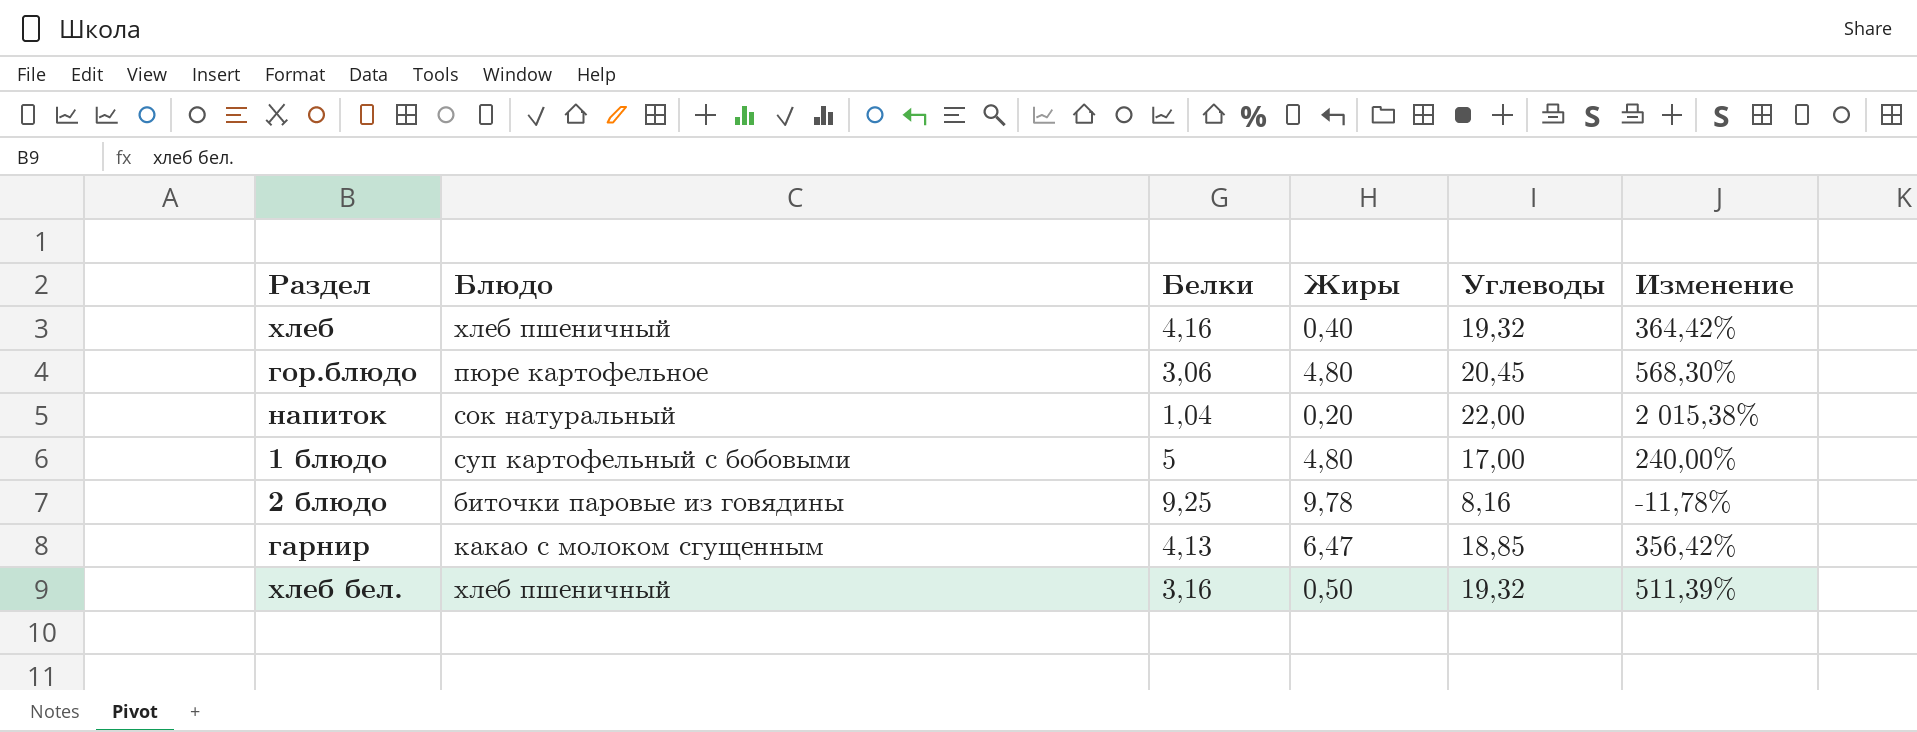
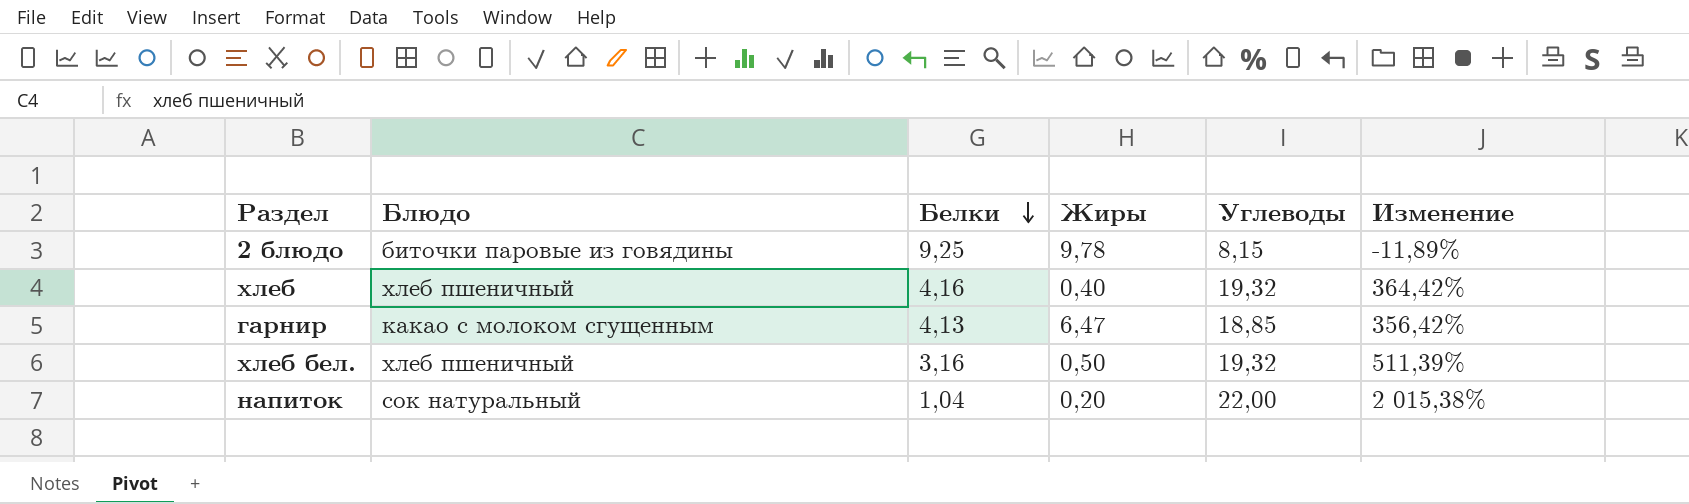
row order: none -> Белки descending
row гор.блюдо: пюре картофельное | 3,06 | 4,80 | 20,45 | 568,30% -> none
row 1 блюдо: суп картофельный с бобовыми | 5 | 4,80 | 17,00 | 240,00% -> none
2 блюдо | Углеводы: 8,16 -> 8,15
2 блюдо | Изменение: -11,78% -> -11,89%

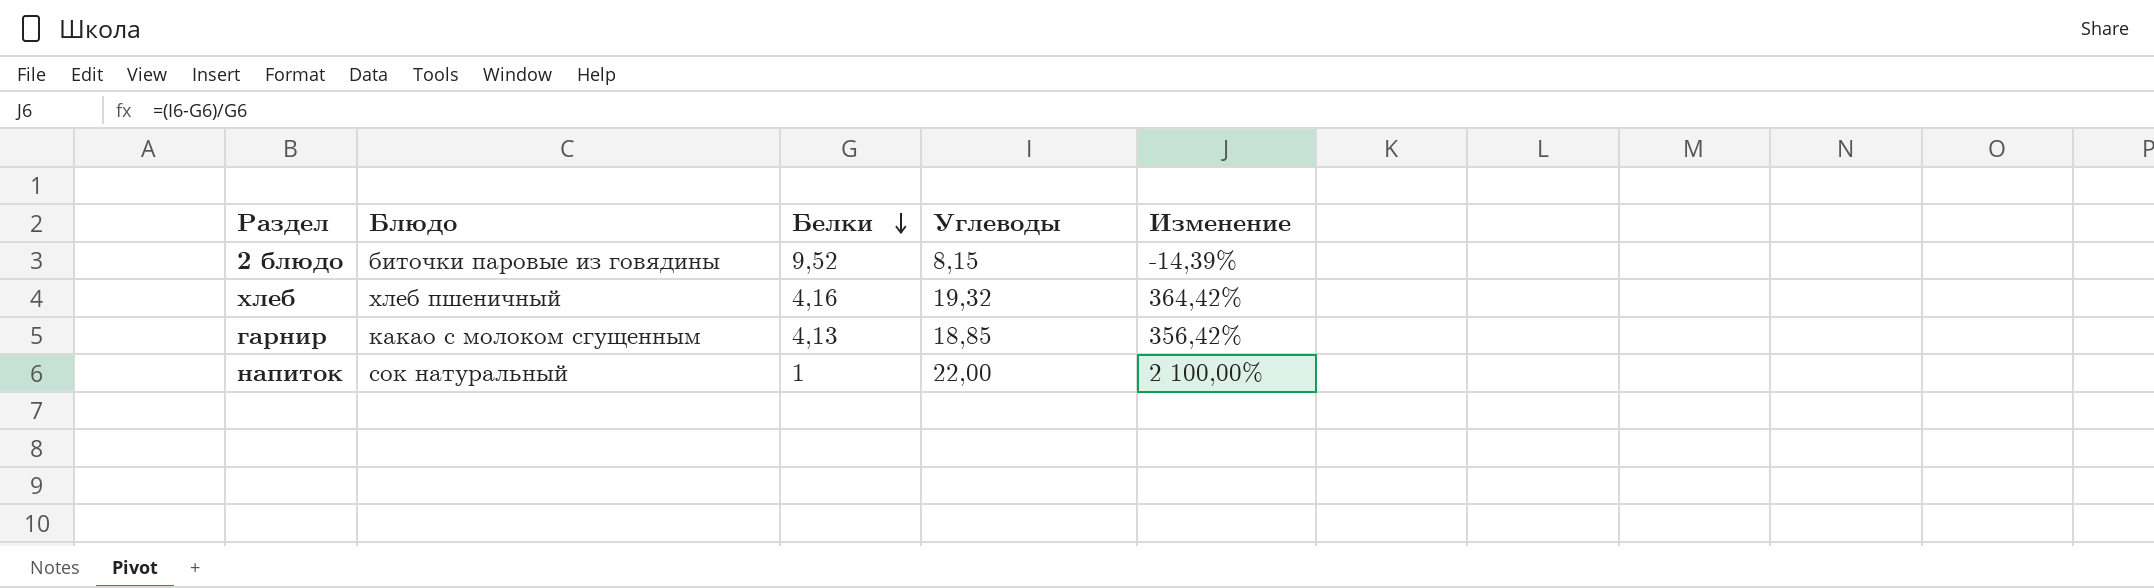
column Жиры | position: 4 -> none
row хлеб бел.: хлеб пшеничный | 3,16 | 0,50 | 19,32 | 511,39% -> none
2 блюдо | Белки: 9,25 -> 9,52
2 блюдо | Изменение: -11,89% -> -14,39%
напиток | Белки: 1,04 -> 1
напиток | Изменение: 2 015,38% -> 2 100,00%

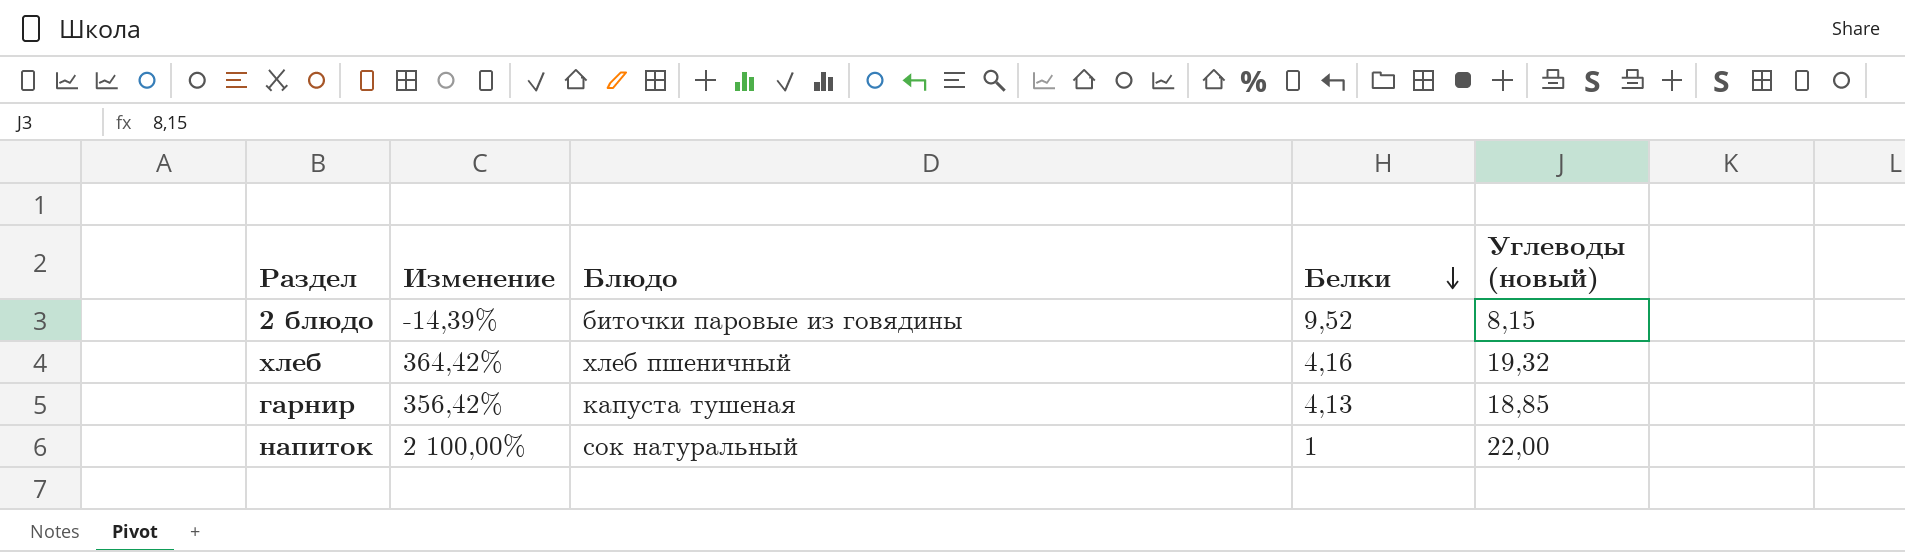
column Изменение | position: 5 -> 2
column name: Углеводы -> Углеводы (новый)
гарнир | Блюдо: какао с молоком сгущенным -> капуста тушеная

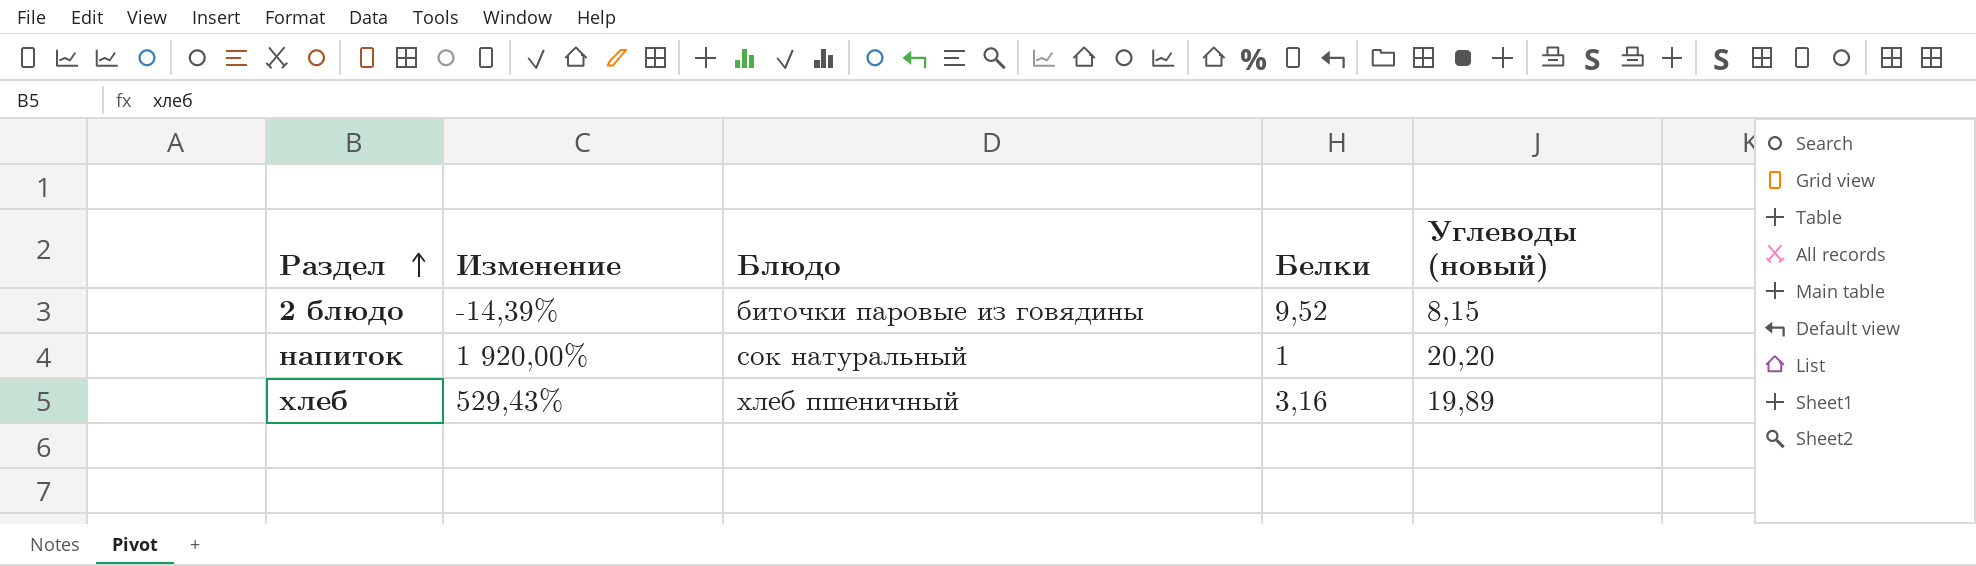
row order: Белки descending -> Раздел ascending
row гарнир: 356,42% | капуста тушеная | 4,13 | 18,85 -> none
напиток | Изменение: 2 100,00% -> 1 920,00%
напиток | Углеводы (новый): 22,00 -> 20,20
хлеб | Изменение: 364,42% -> 529,43%
хлеб | Белки: 4,16 -> 3,16
хлеб | Углеводы (новый): 19,32 -> 19,89

